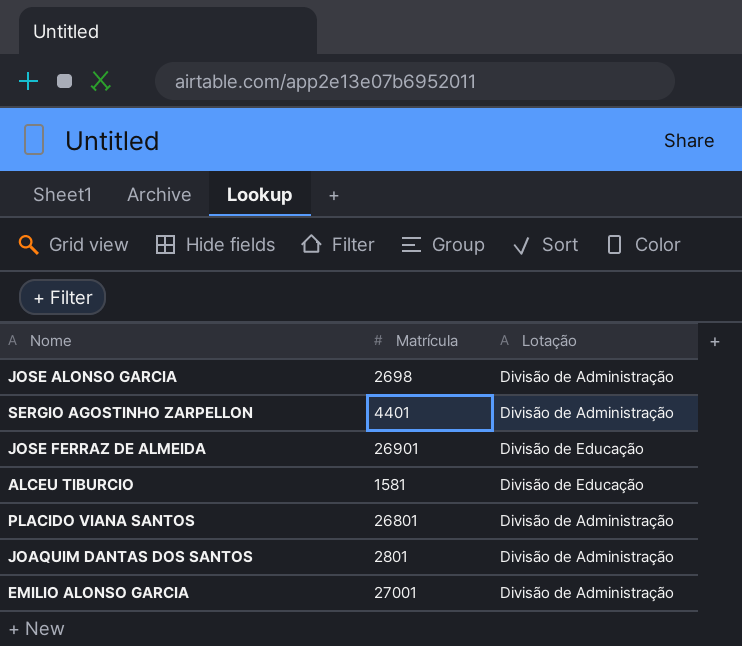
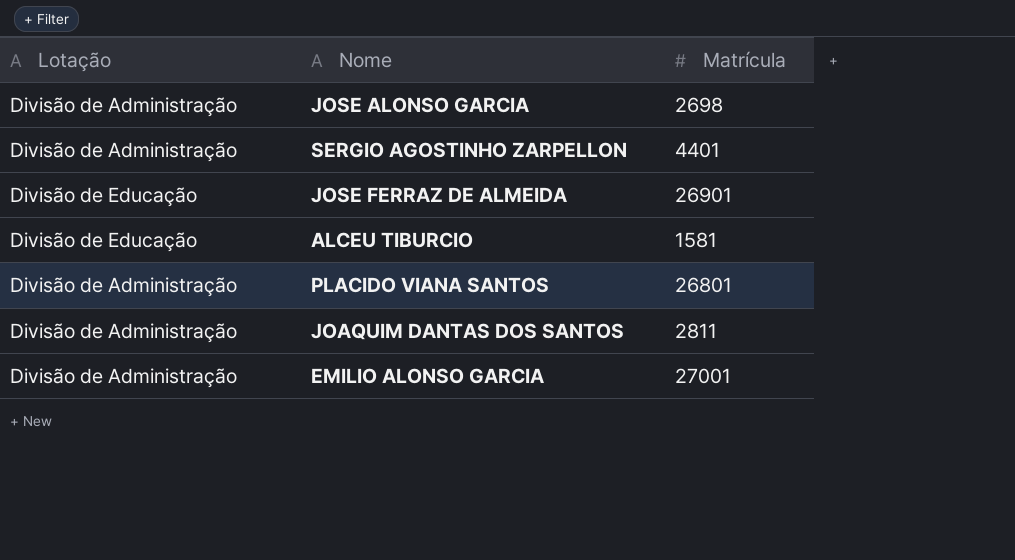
column Lotação | position: 3 -> 1
JOAQUIM DANTAS DOS SANTOS | Matrícula: 2801 -> 2811

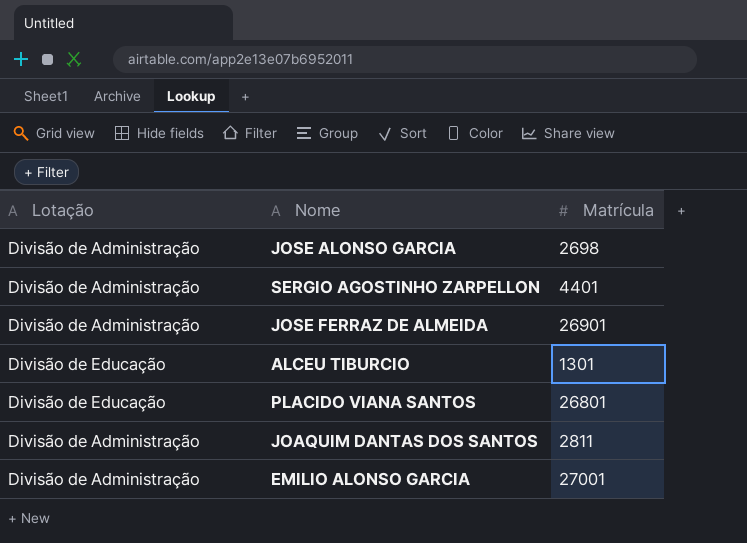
JOSE FERRAZ DE ALMEIDA | Lotação: Divisão de Educação -> Divisão de Administração
ALCEU TIBURCIO | Matrícula: 1581 -> 1301
PLACIDO VIANA SANTOS | Lotação: Divisão de Administração -> Divisão de Educação

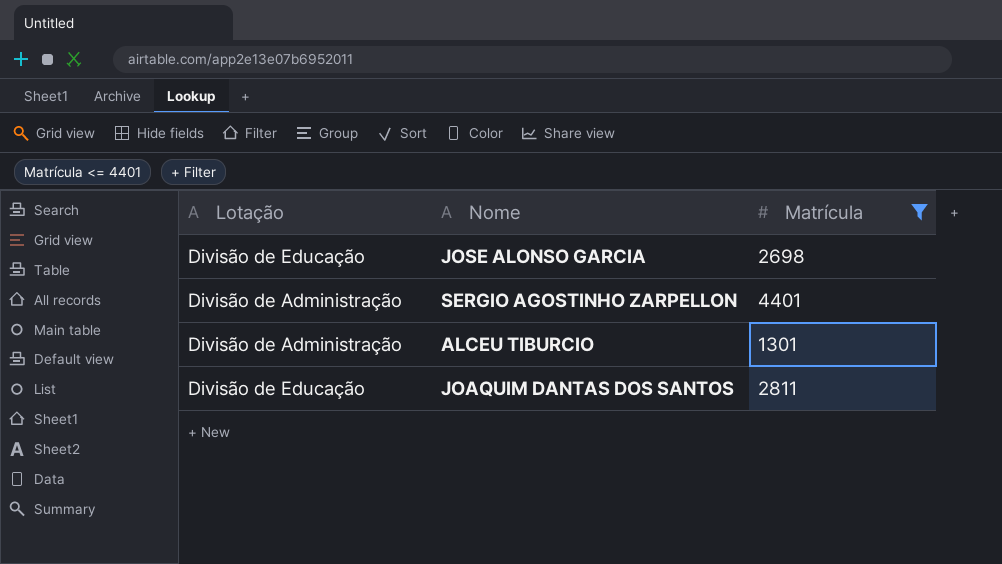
filter: none -> Matrícula <= 4401
JOSE ALONSO GARCIA | Lotação: Divisão de Administração -> Divisão de Educação
ALCEU TIBURCIO | Lotação: Divisão de Educação -> Divisão de Administração
JOAQUIM DANTAS DOS SANTOS | Lotação: Divisão de Administração -> Divisão de Educação

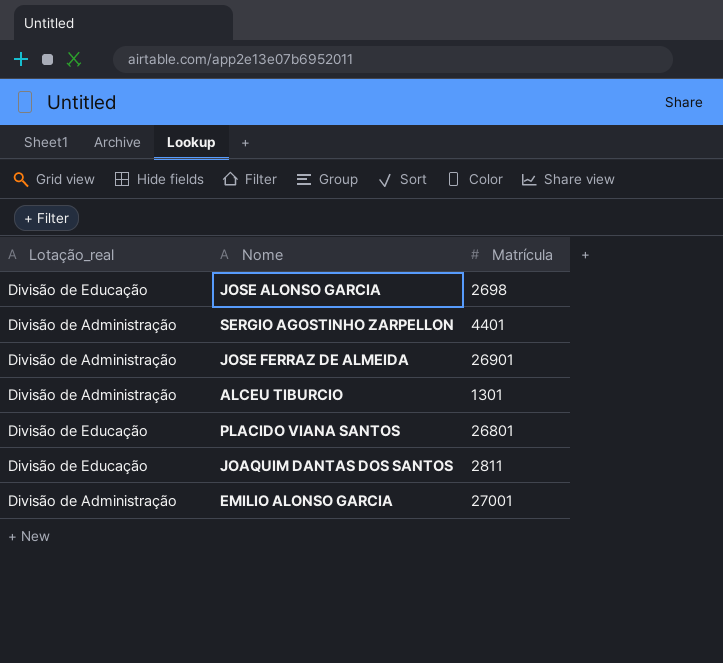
filter: Matrícula <= 4401 -> none
column name: Lotação -> Lotação_real

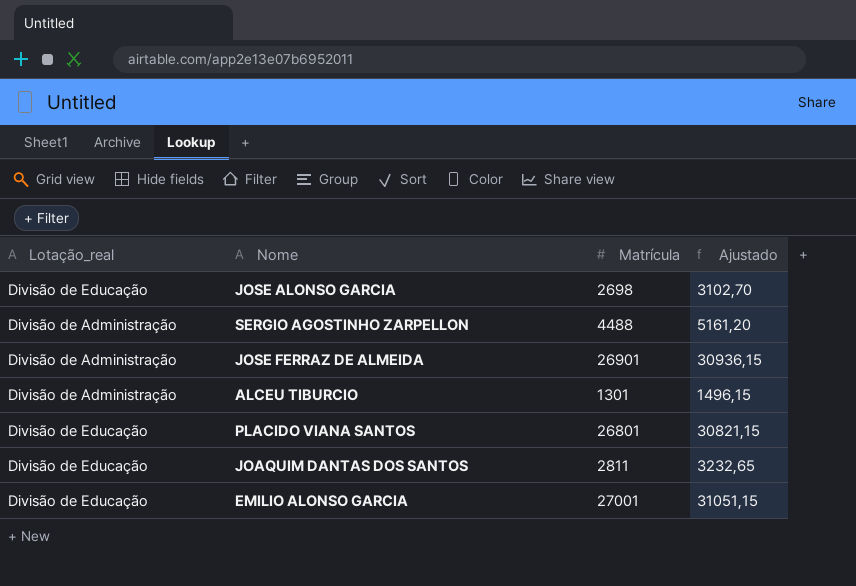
column Ajustado | formula: none -> [Matrícula] * 1,15
SERGIO AGOSTINHO ZARPELLON | Matrícula: 4401 -> 4488
EMILIO ALONSO GARCIA | Lotação_real: Divisão de Administração -> Divisão de Educação

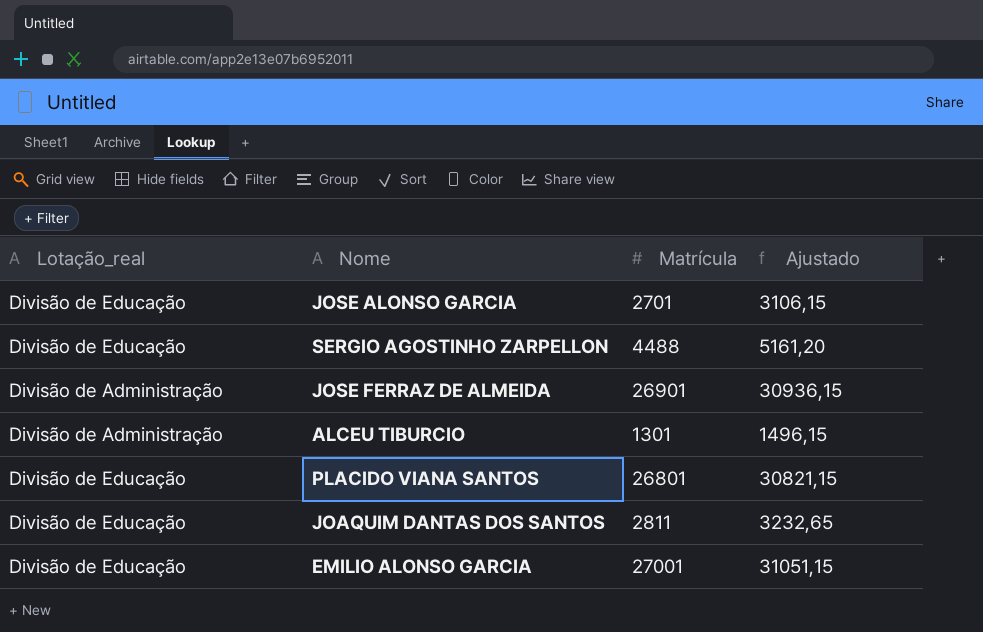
JOSE ALONSO GARCIA | Matrícula: 2698 -> 2701
JOSE ALONSO GARCIA | Ajustado: 3102,70 -> 3106,15
SERGIO AGOSTINHO ZARPELLON | Lotação_real: Divisão de Administração -> Divisão de Educação

